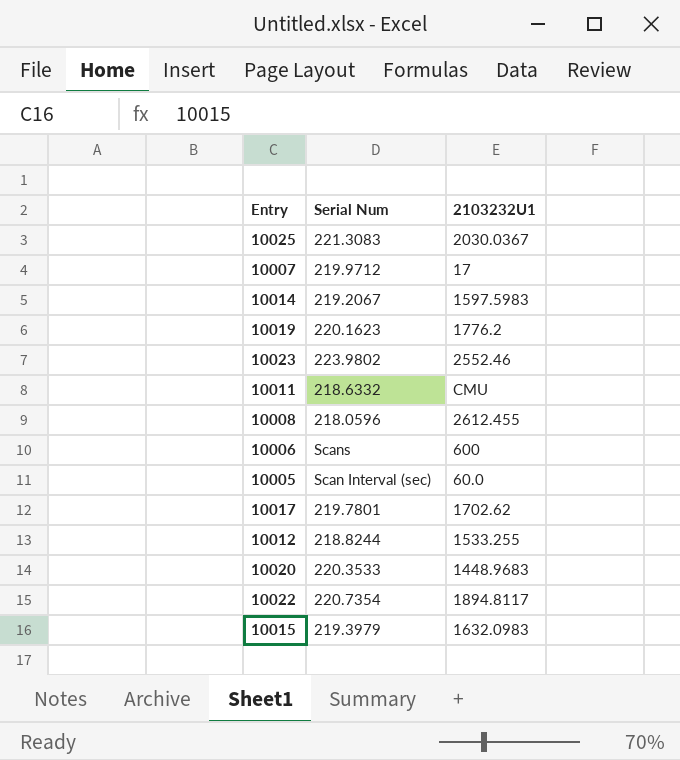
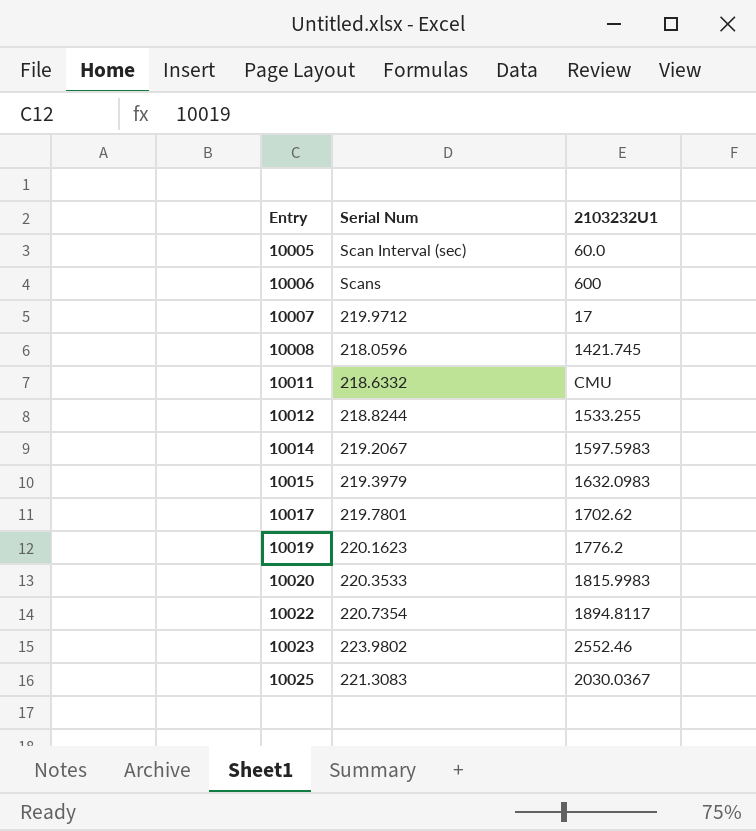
row order: none -> Entry ascending
10008 | 2103232U1: 2612.455 -> 1421.745
10020 | 2103232U1: 1448.9683 -> 1815.9983

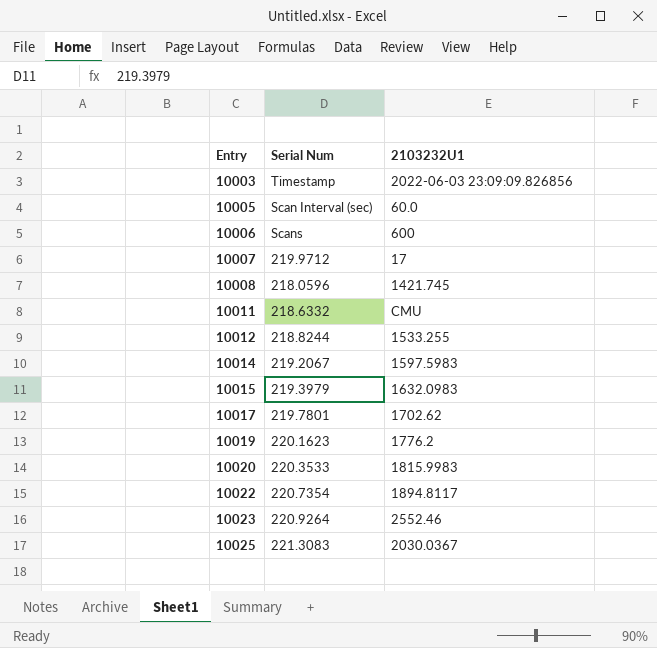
row 10003: none -> Timestamp | 2022-06-03 23:09:09.826856
10023 | Serial Num: 223.9802 -> 220.9264

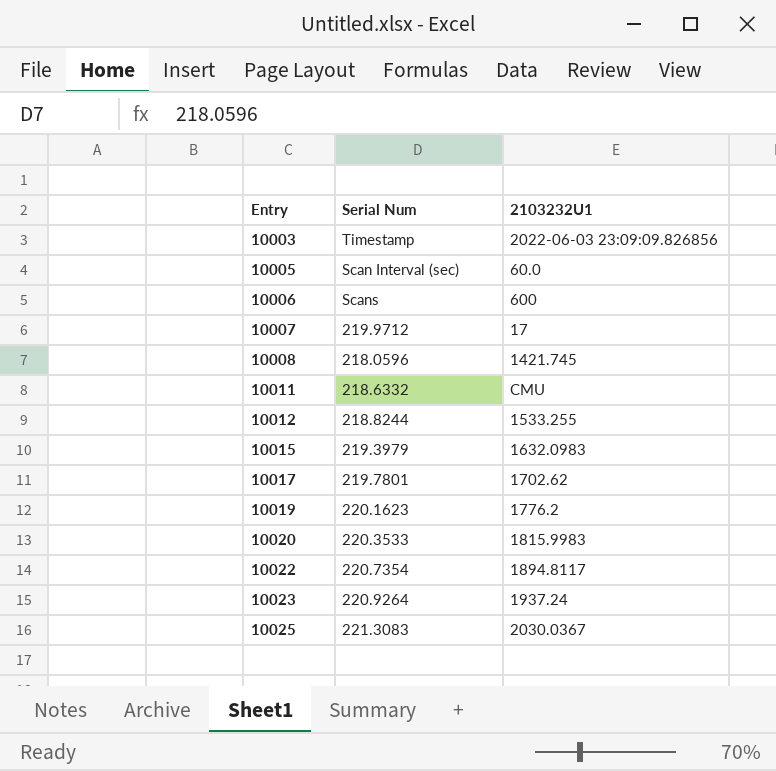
row 10014: 219.2067 | 1597.5983 -> none
10023 | 2103232U1: 2552.46 -> 1937.24

